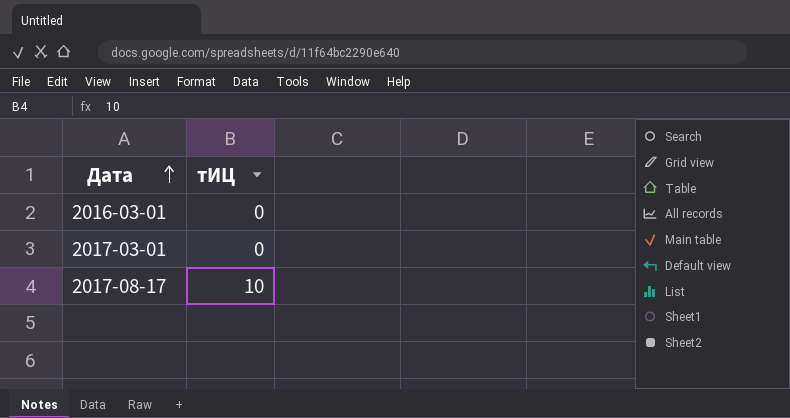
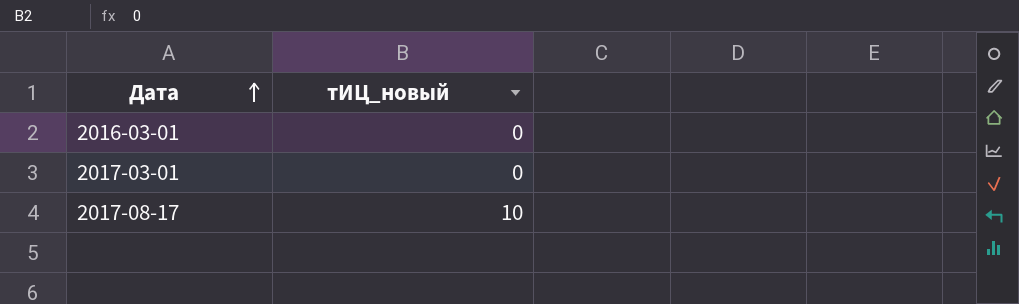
column name: тИЦ -> тИЦ_новый

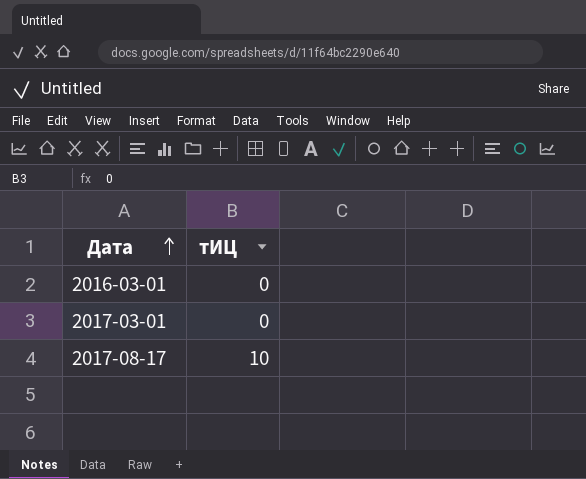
column name: тИЦ_новый -> тИЦ

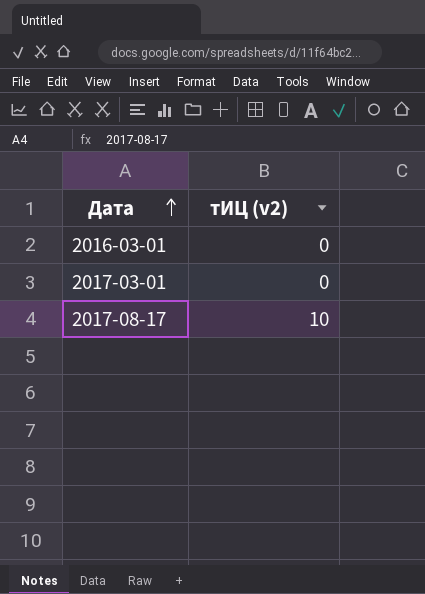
column name: тИЦ -> тИЦ (v2)

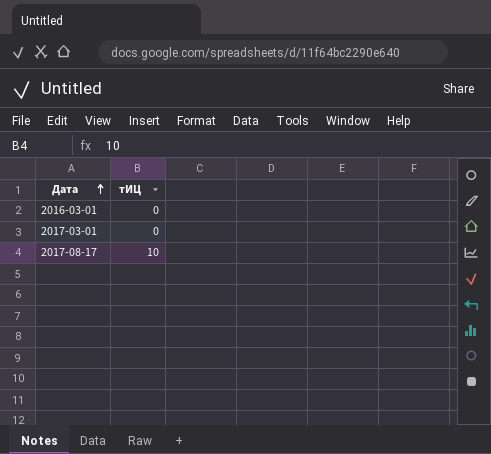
column name: тИЦ (v2) -> тИЦ

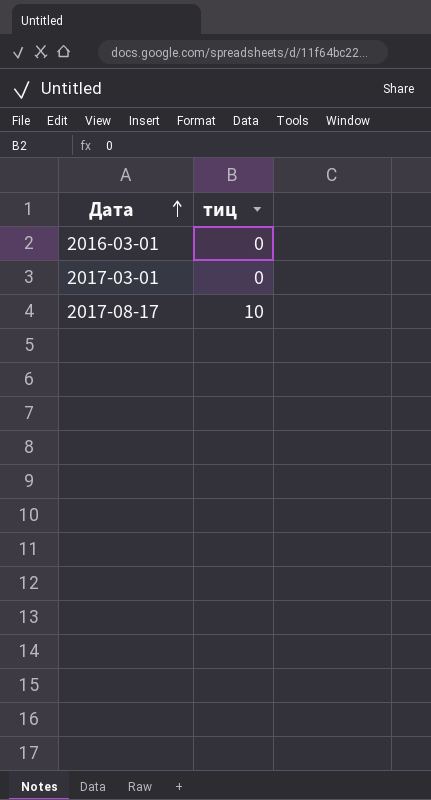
column name: тИЦ -> тиц

